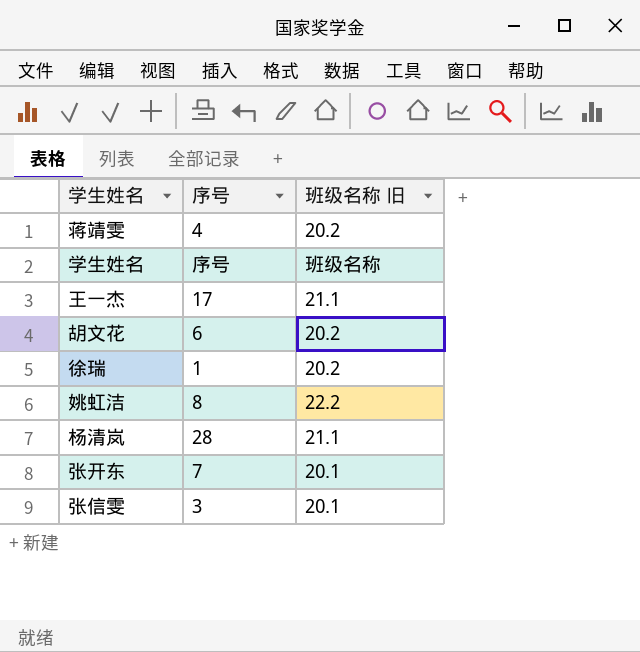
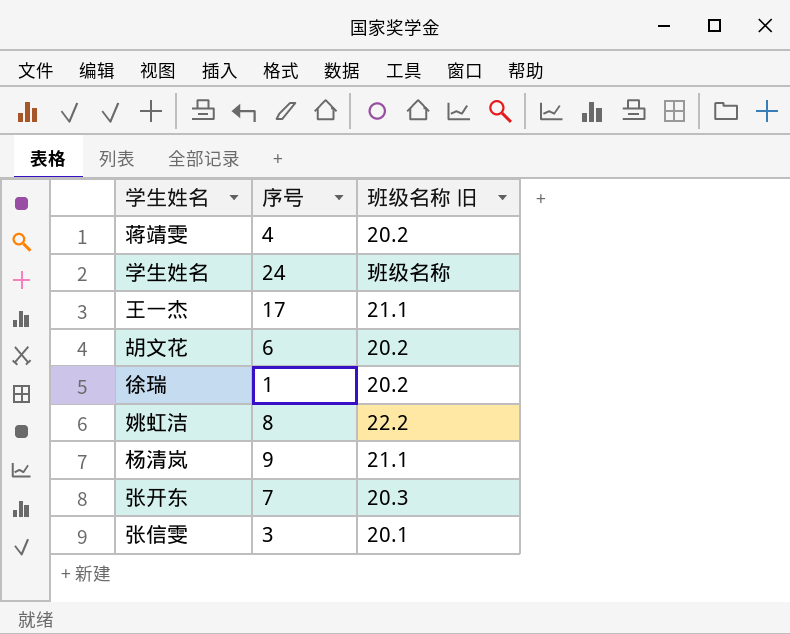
学生姓名 | 序号: 序号 -> 24
杨清岚 | 序号: 28 -> 9
张开东 | 班级名称 旧: 20.1 -> 20.3

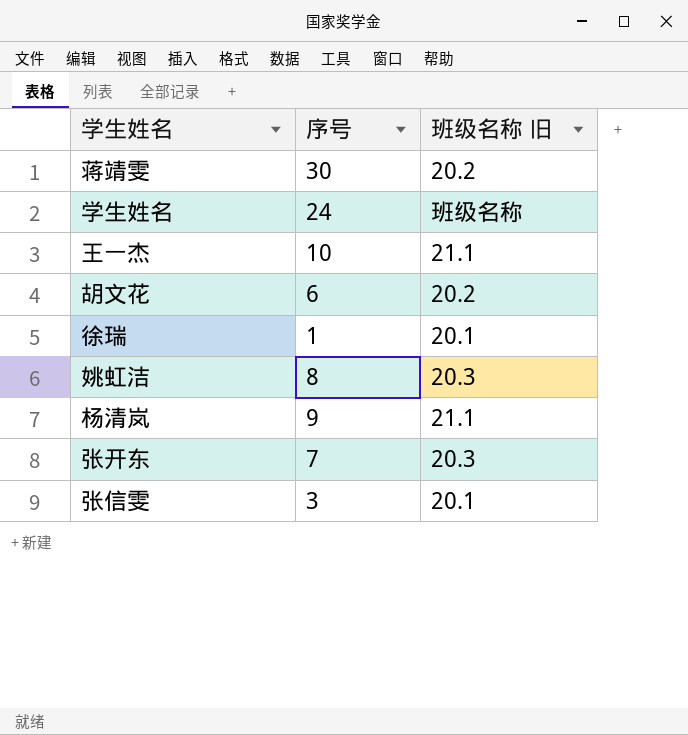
蒋靖雯 | 序号: 4 -> 30
王一杰 | 序号: 17 -> 10
徐瑞 | 班级名称 旧: 20.2 -> 20.1
姚虹洁 | 班级名称 旧: 22.2 -> 20.3

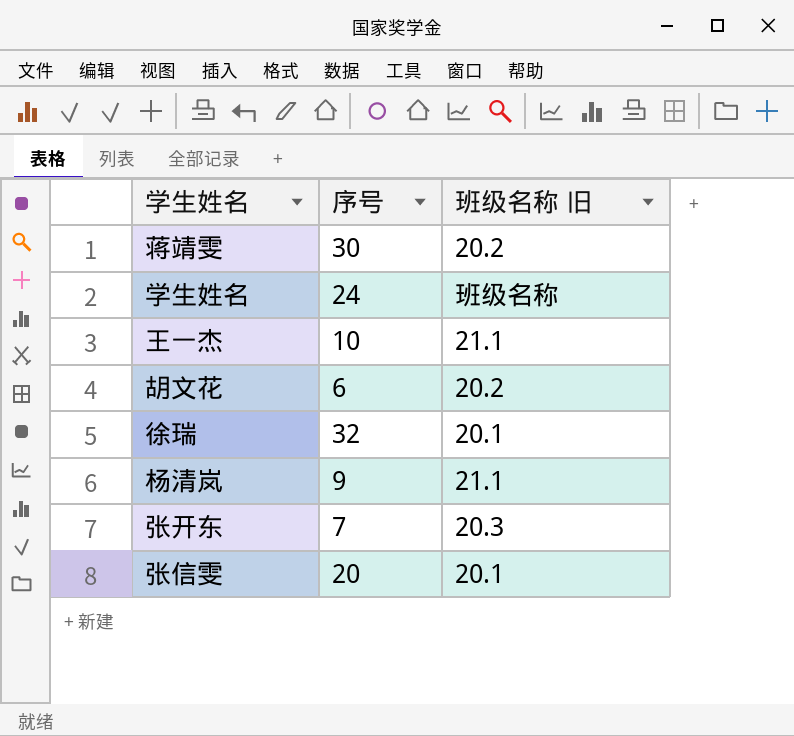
row 姚虹洁: 8 | 20.3 -> none
徐瑞 | 序号: 1 -> 32
张信雯 | 序号: 3 -> 20

